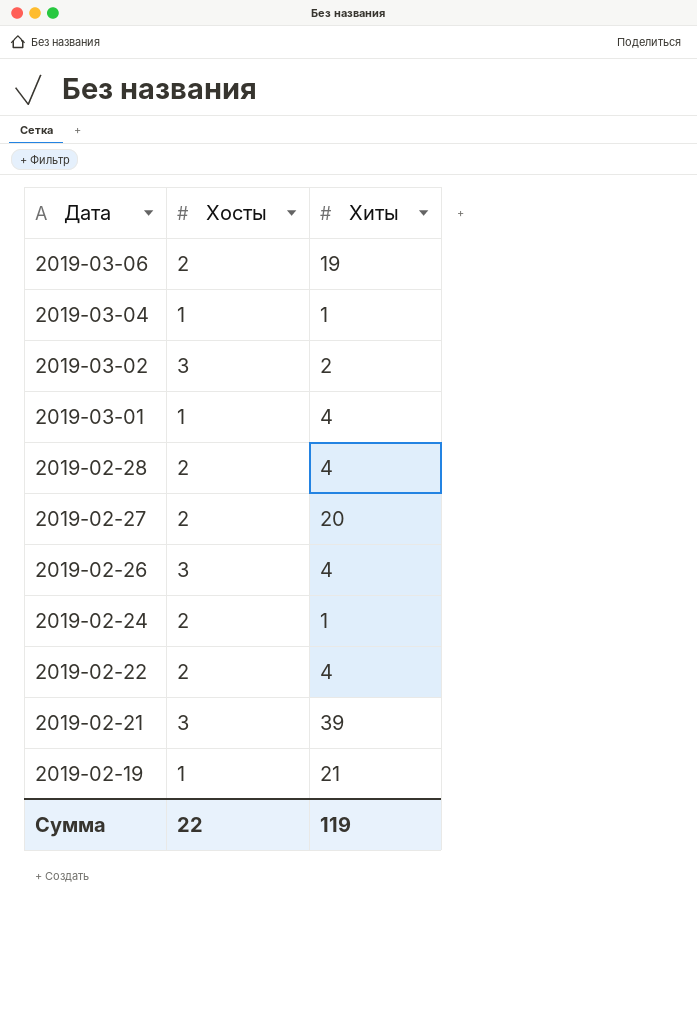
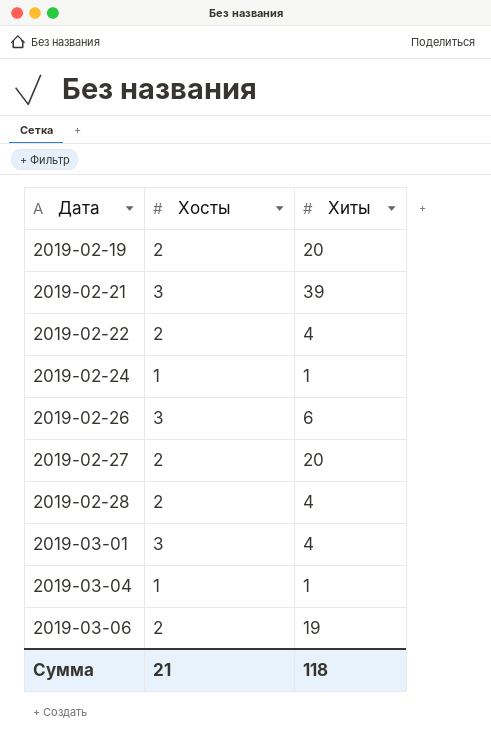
row order: Дата descending -> Дата ascending
row 2019-03-02: 3 | 2 -> none
2019-02-19 | Хосты: 1 -> 2
2019-02-19 | Хиты: 21 -> 20
2019-02-24 | Хосты: 2 -> 1
2019-02-26 | Хиты: 4 -> 6
2019-03-01 | Хосты: 1 -> 3
Сумма | Хосты: 22 -> 21
Сумма | Хиты: 119 -> 118

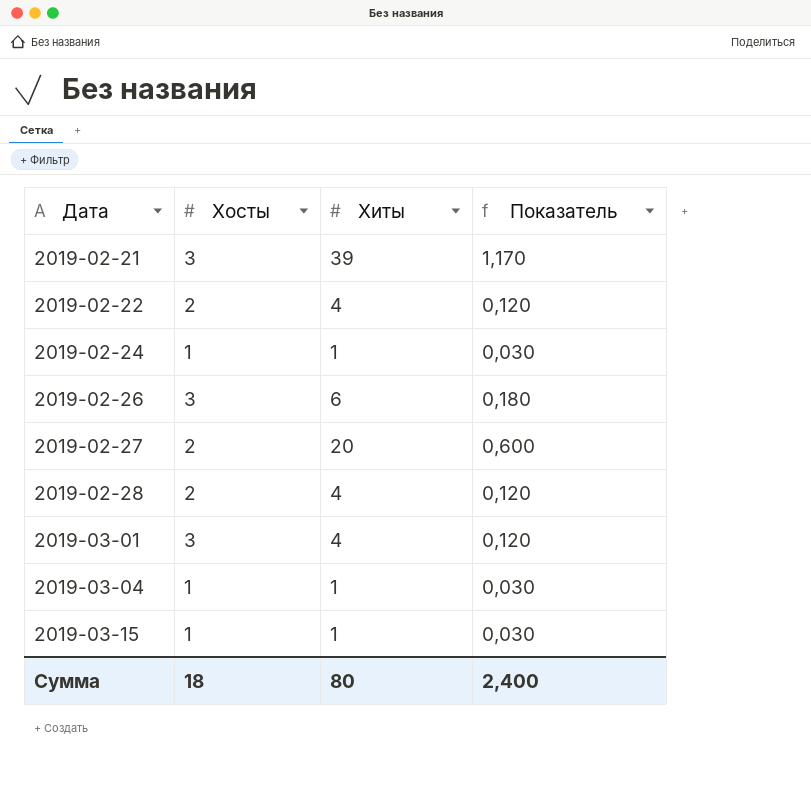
column Показатель | formula: none -> [Хиты] * 0,03
row 2019-02-19: 2 | 20 -> none
row 2019-03-06: 2 | 19 -> none
row 2019-03-15: none -> 1 | 1 | 0,030
Сумма | Хосты: 21 -> 18
Сумма | Хиты: 118 -> 80

